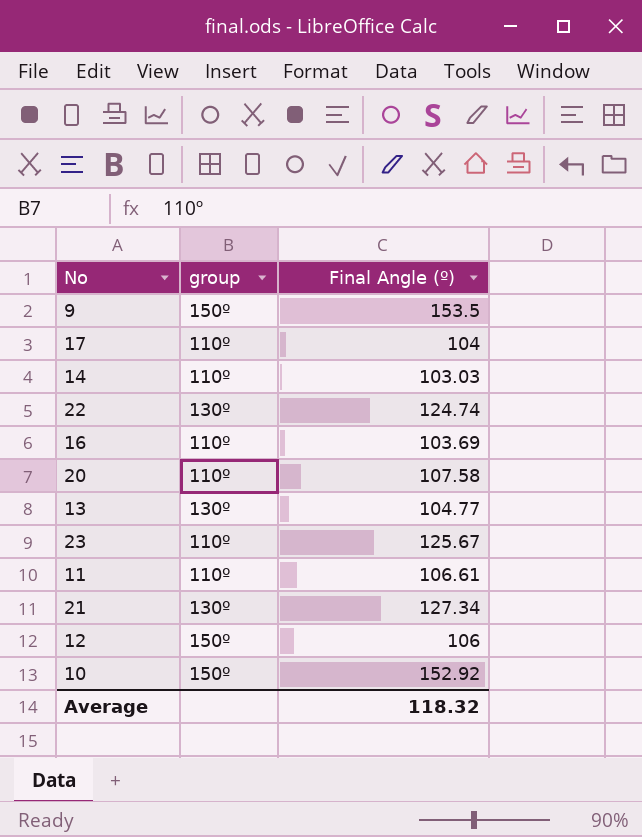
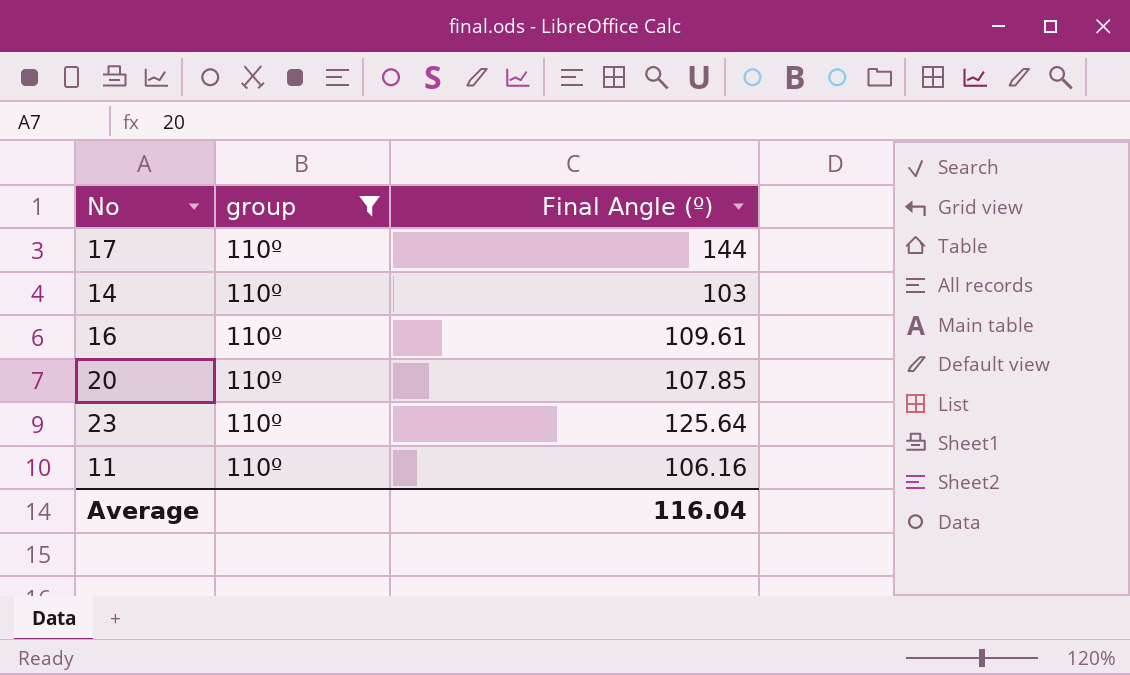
filter: none -> group = 110º
17 | Final Angle (º): 104 -> 144
14 | Final Angle (º): 103.03 -> 103
16 | Final Angle (º): 103.69 -> 109.61
20 | Final Angle (º): 107.58 -> 107.85
23 | Final Angle (º): 125.67 -> 125.64
11 | Final Angle (º): 106.61 -> 106.16
Average | Final Angle (º): 118.32 -> 116.04

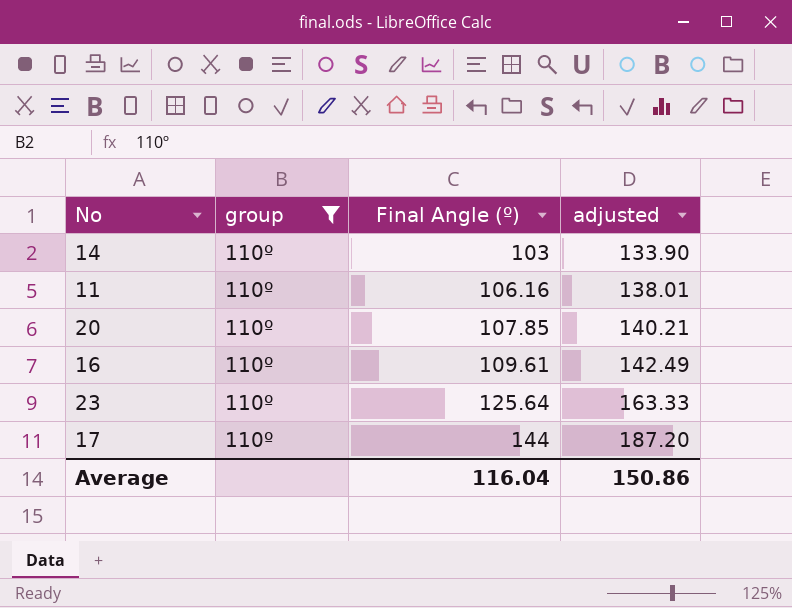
row order: none -> Final Angle (º) ascending
column adjusted | formula: none -> [Final Angle (º)] * 1.3

